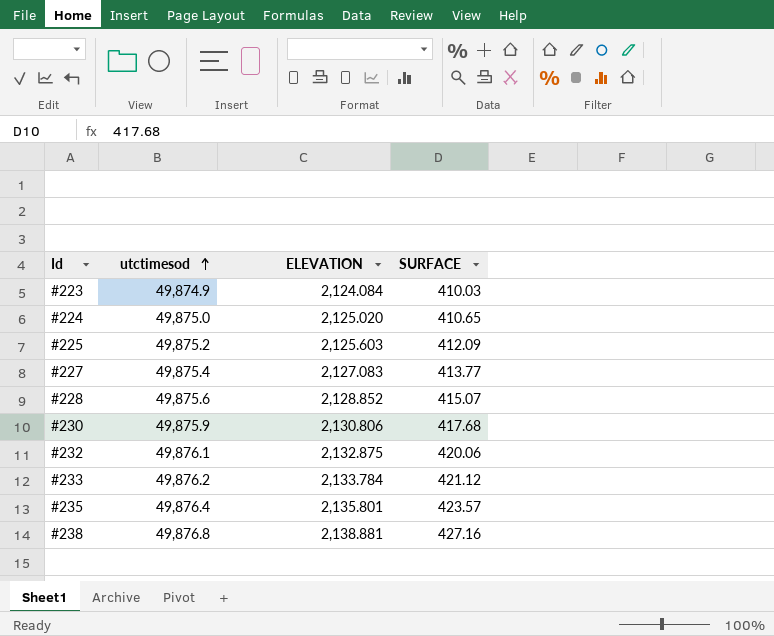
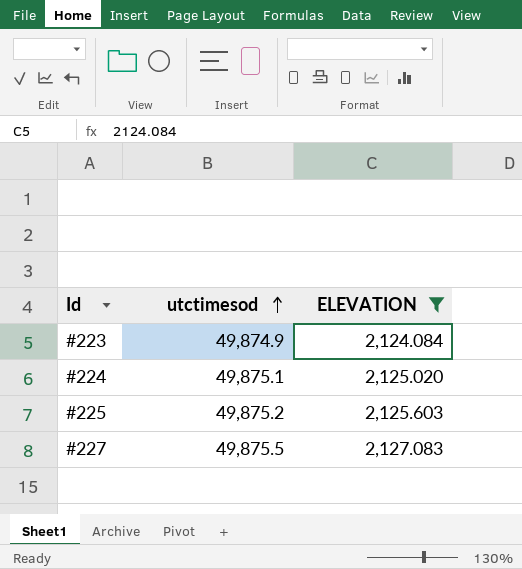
filter: none -> ELEVATION <= 2,127.083
column SURFACE | position: 4 -> none
#224 | utctimesod: 49,875.0 -> 49,875.1
#227 | utctimesod: 49,875.4 -> 49,875.5

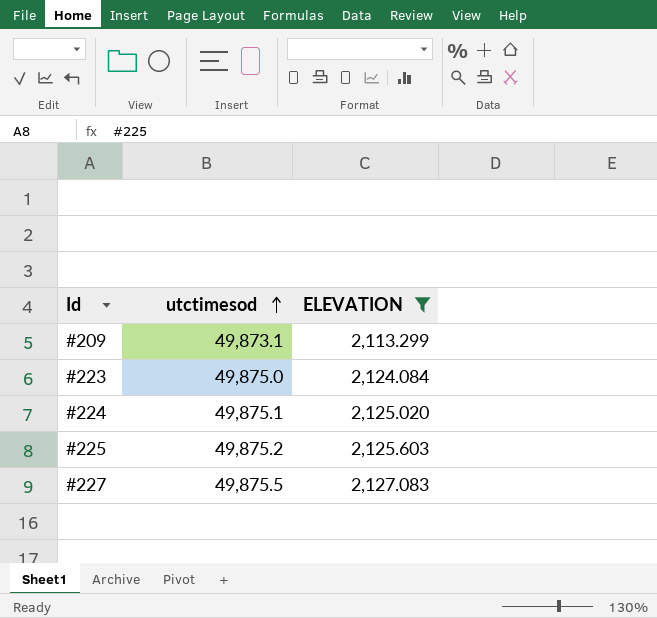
row #209: none -> 49,873.1 | 2,113.299
#223 | utctimesod: 49,874.9 -> 49,875.0

